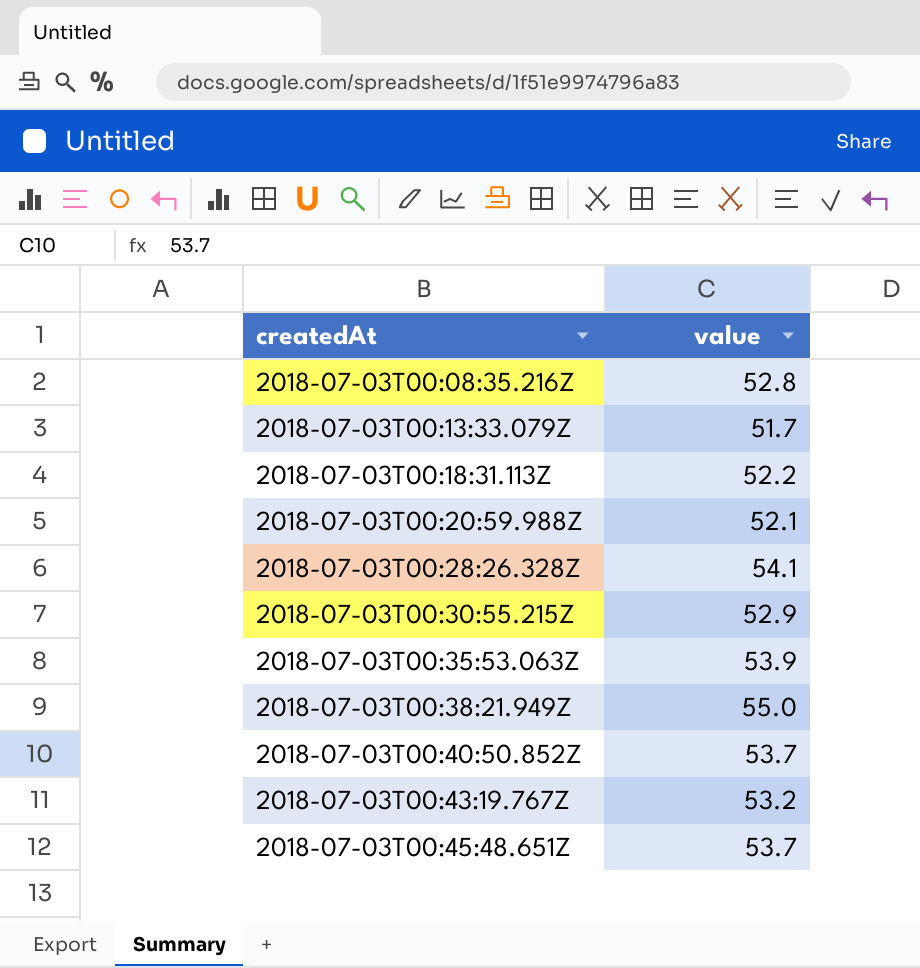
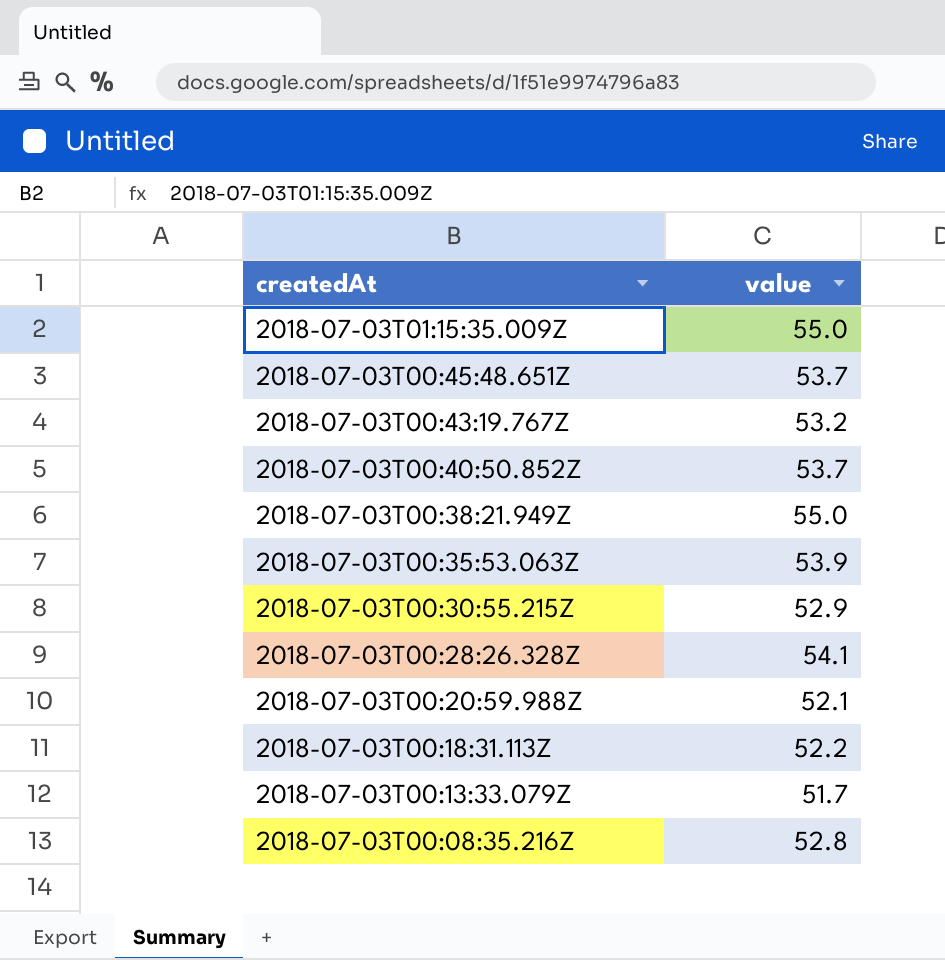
row order: createdAt ascending -> createdAt descending
row 2018-07-03T01:15:35.009Z: none -> 55.0

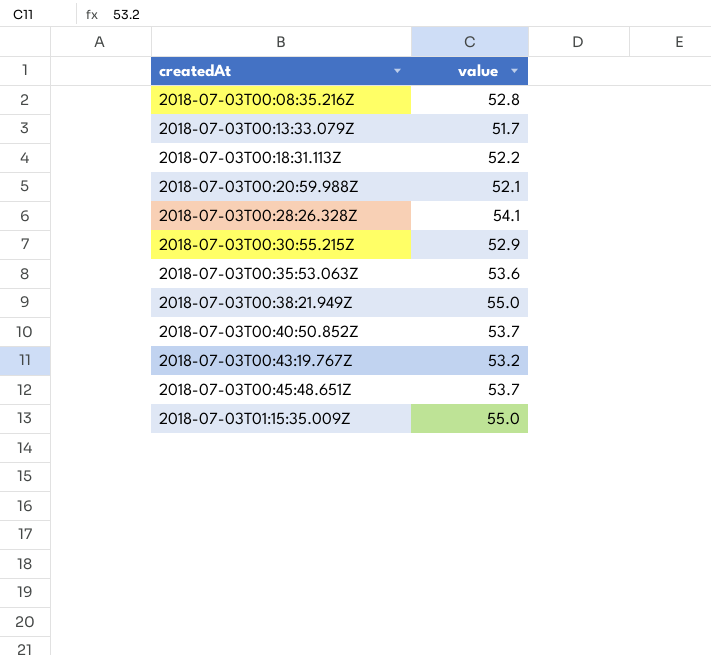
row order: createdAt descending -> createdAt ascending
2018-07-03T00:35:53.063Z | value: 53.9 -> 53.6

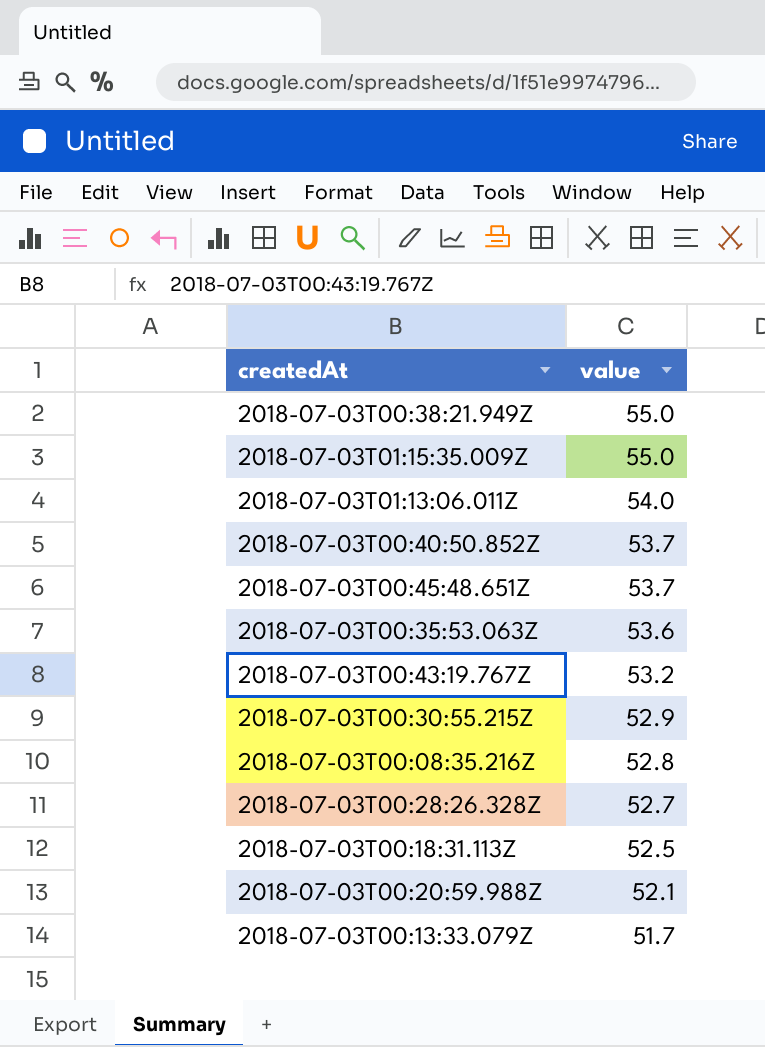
row order: createdAt ascending -> value descending
row 2018-07-03T01:13:06.011Z: none -> 54.0
2018-07-03T00:28:26.328Z | value: 54.1 -> 52.7
2018-07-03T00:18:31.113Z | value: 52.2 -> 52.5

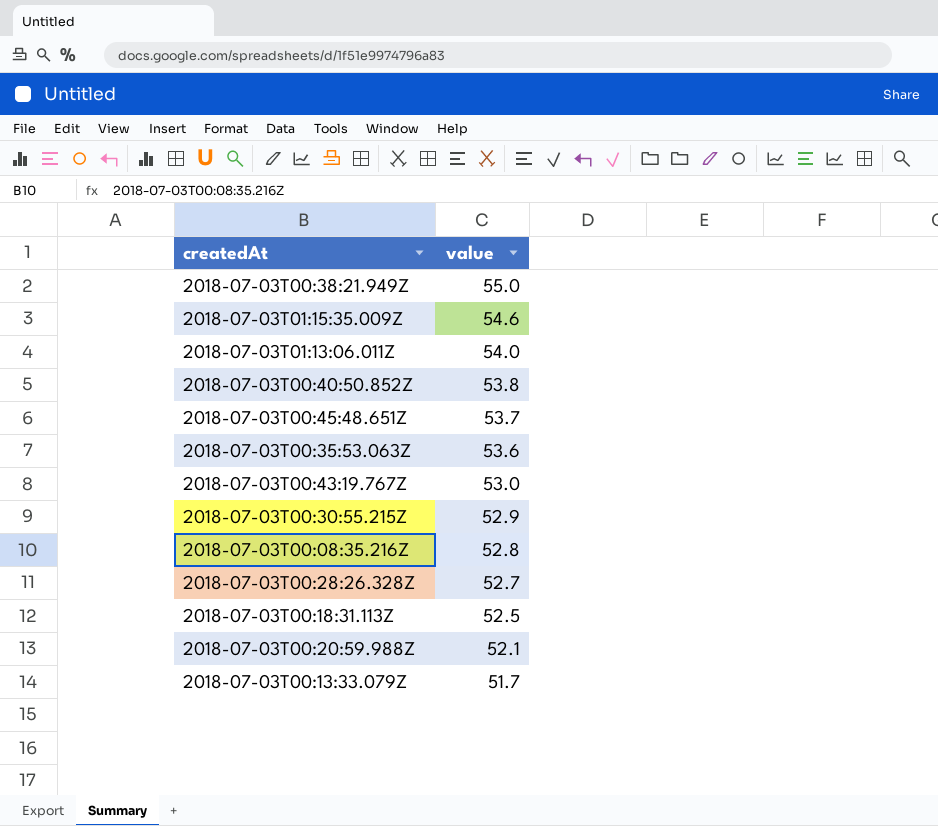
2018-07-03T01:15:35.009Z | value: 55.0 -> 54.6
2018-07-03T00:40:50.852Z | value: 53.7 -> 53.8
2018-07-03T00:43:19.767Z | value: 53.2 -> 53.0

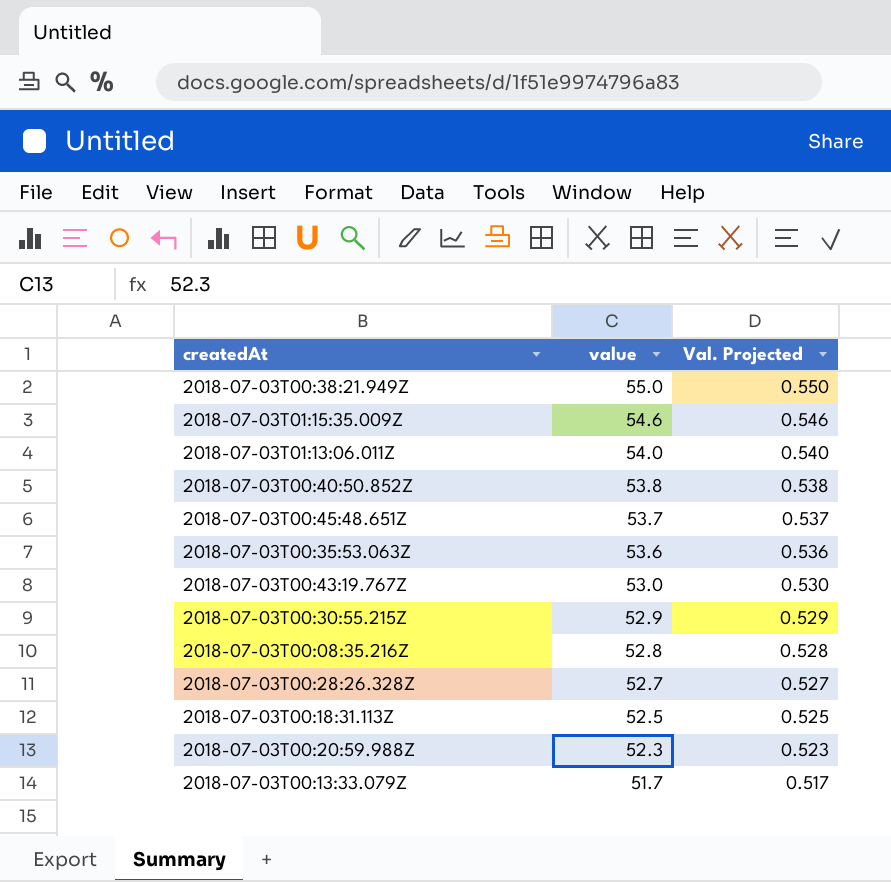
column Val. Projected | formula: none -> [value] * 0.01
2018-07-03T00:20:59.988Z | value: 52.1 -> 52.3

